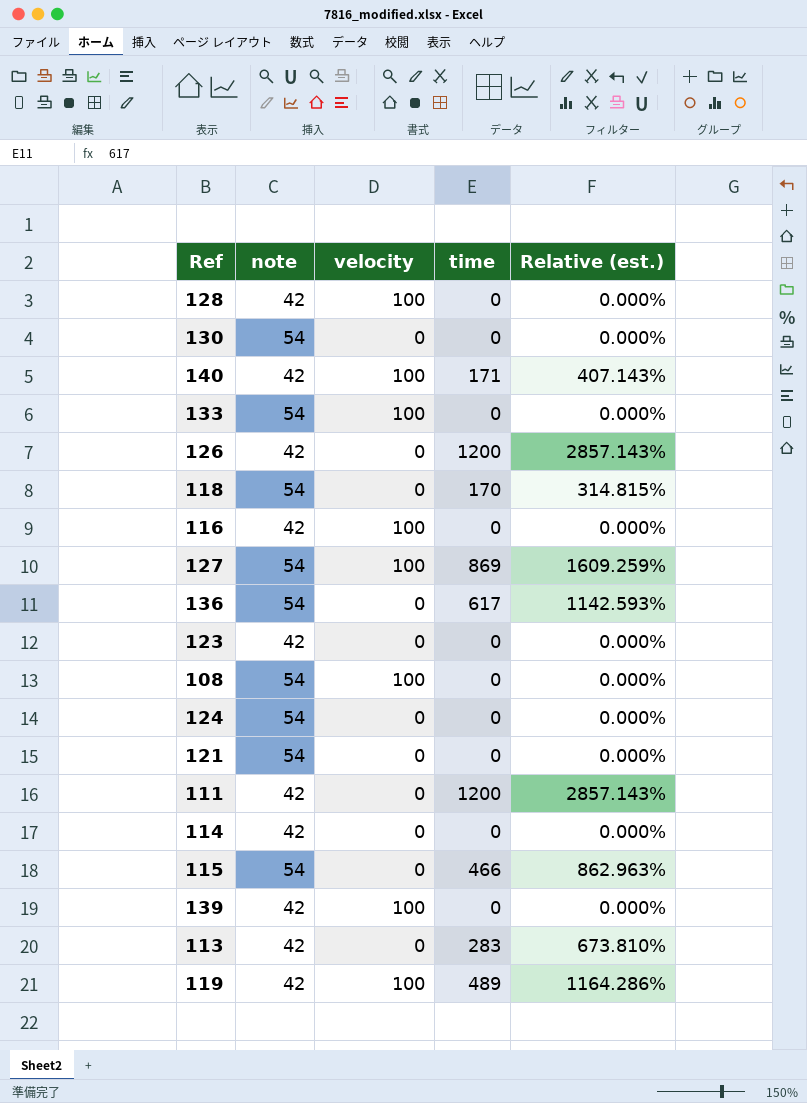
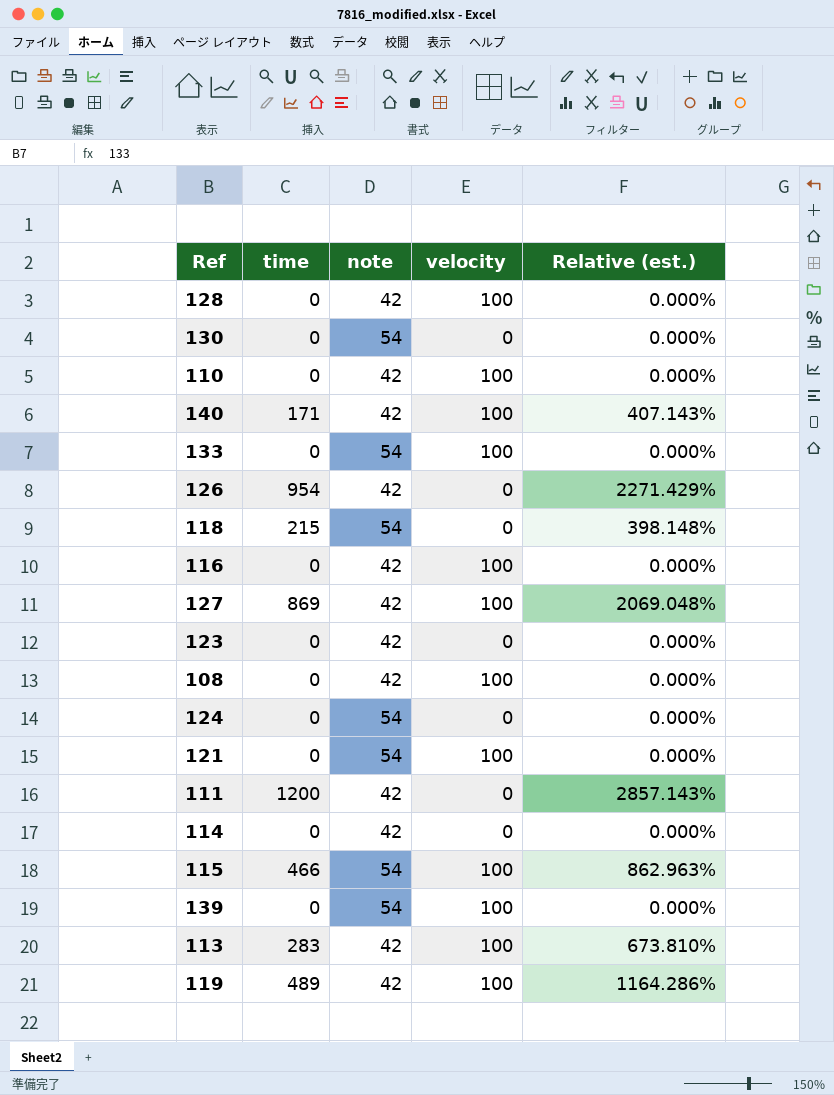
column time | position: 4 -> 2
row 136: 54 | 0 | 617 | 1142.593% -> none
row 110: none -> 0 | 42 | 100 | 0.000%
126 | time: 1200 -> 954
126 | Relative (est.): 2857.143% -> 2271.429%
118 | time: 170 -> 215
118 | Relative (est.): 314.815% -> 398.148%
127 | note: 54 -> 42
127 | Relative (est.): 1609.259% -> 2069.048%
108 | note: 54 -> 42
121 | velocity: 0 -> 100
115 | velocity: 0 -> 100
139 | note: 42 -> 54
113 | velocity: 0 -> 100

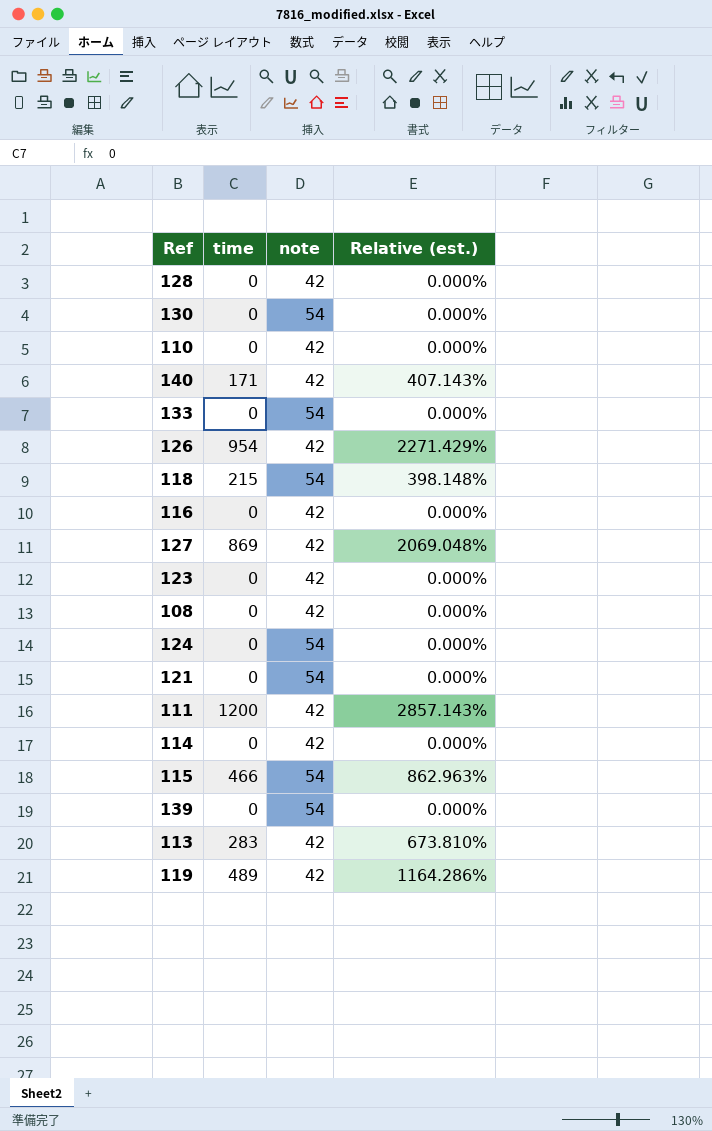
column velocity | position: 4 -> none

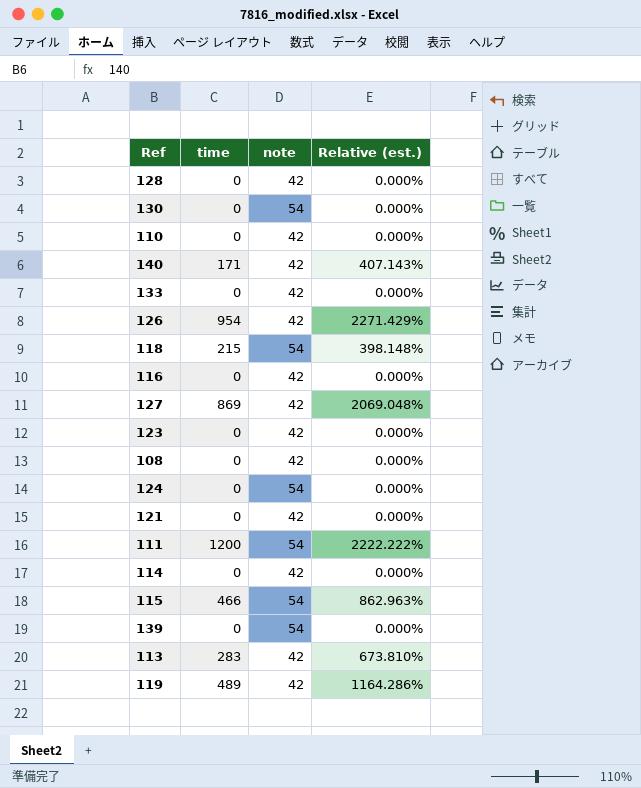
133 | note: 54 -> 42
121 | note: 54 -> 42
111 | note: 42 -> 54
111 | Relative (est.): 2857.143% -> 2222.222%

